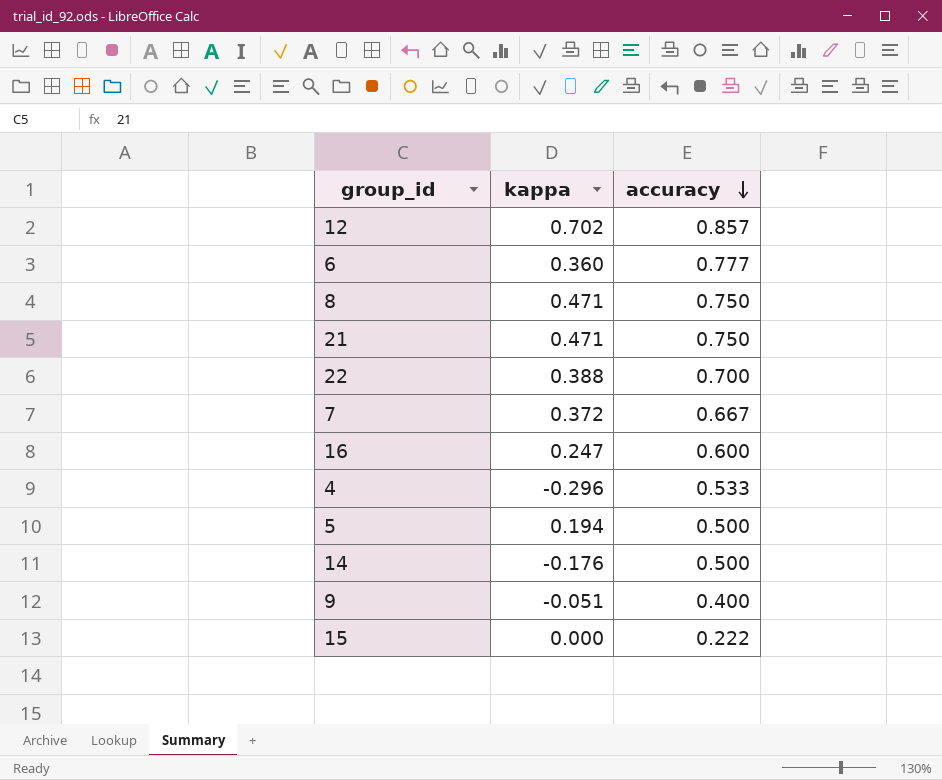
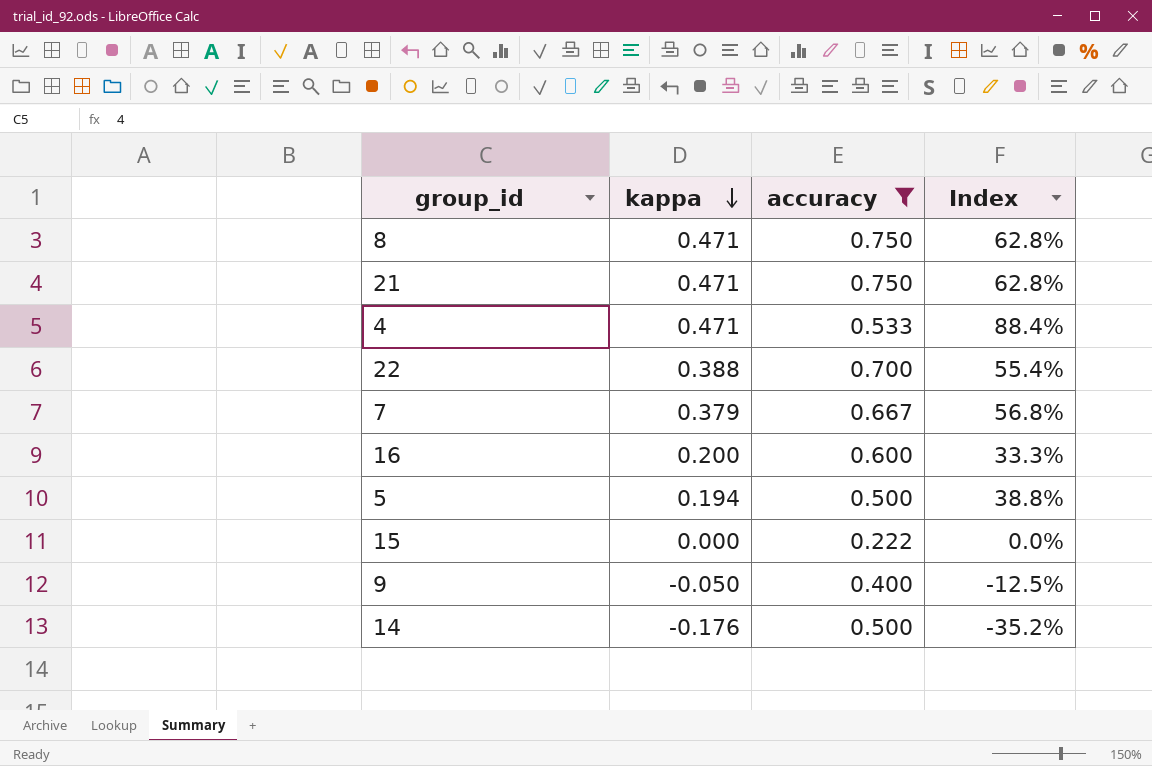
filter: none -> accuracy <= 0.750
row order: accuracy descending -> kappa descending
column Index | formula: none -> [kappa] / [accuracy]
4 | kappa: -0.296 -> 0.471
7 | kappa: 0.372 -> 0.379
16 | kappa: 0.247 -> 0.200
9 | kappa: -0.051 -> -0.050

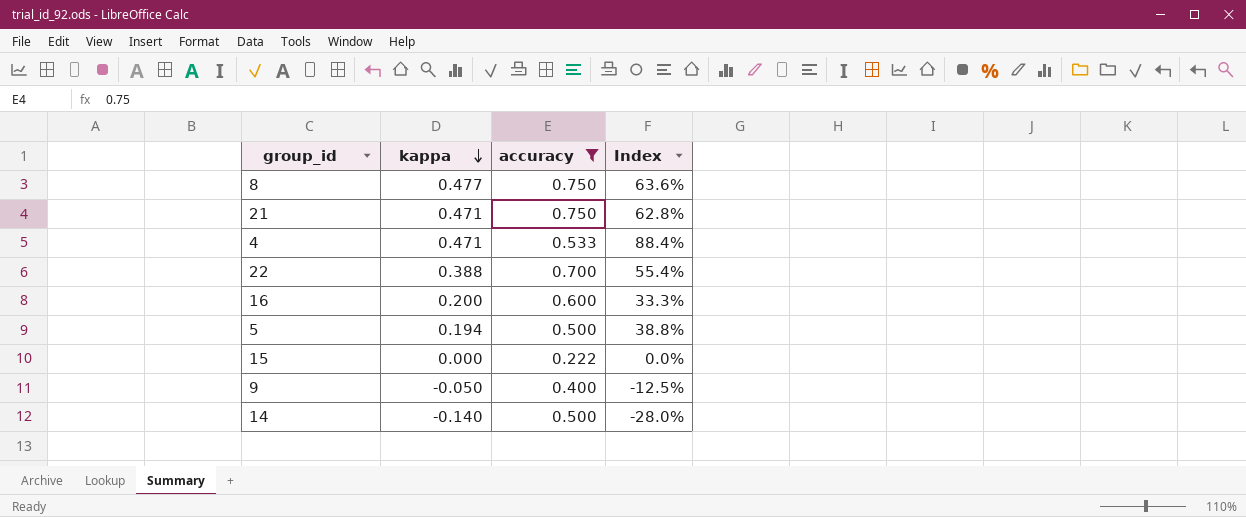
row 7: 0.379 | 0.667 | 56.8% -> none
8 | kappa: 0.471 -> 0.477
8 | Index: 62.8% -> 63.6%
14 | kappa: -0.176 -> -0.140
14 | Index: -35.2% -> -28.0%

